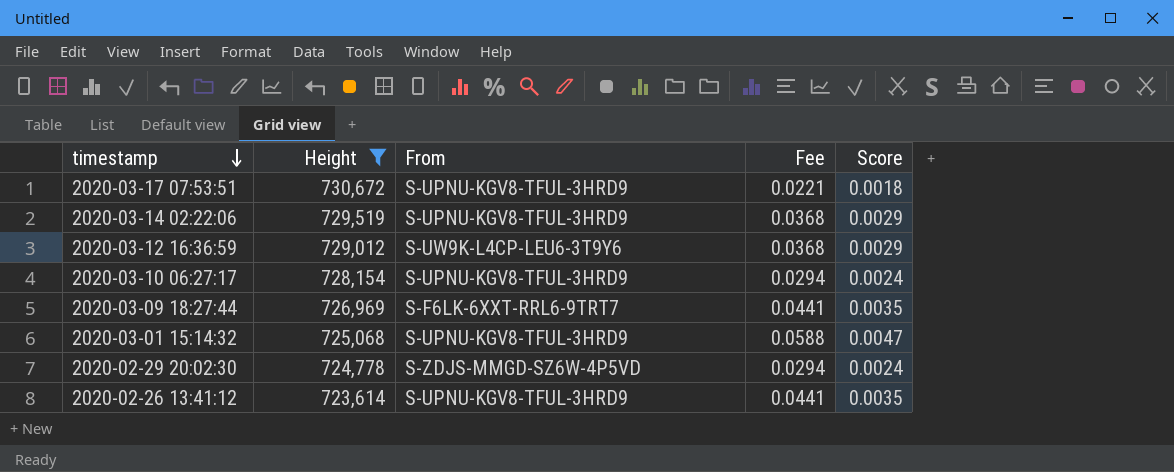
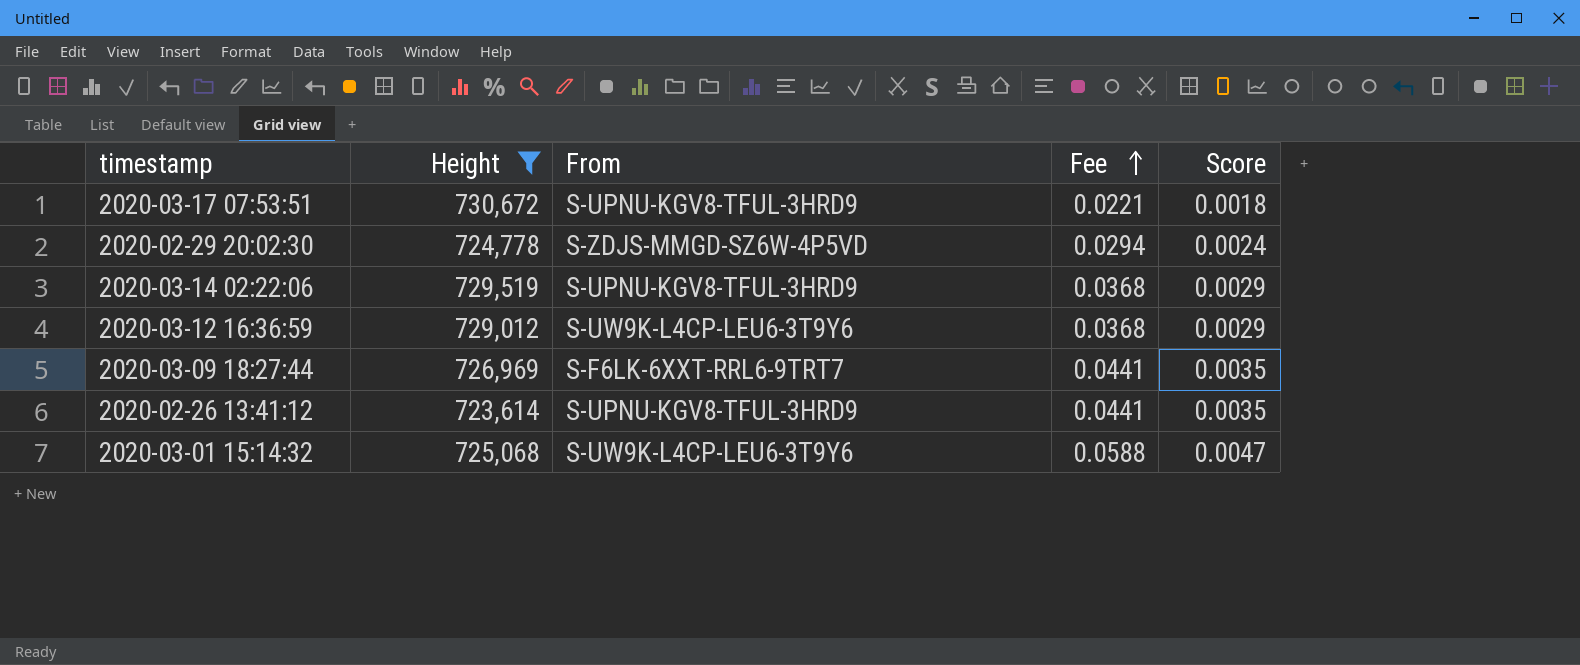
row order: timestamp descending -> Fee ascending
row 2020-03-10 06:27:17: 728,154 | S-UPNU-KGV8-TFUL-3HRD9 | 0.0294 | 0.0024 -> none
2020-03-01 15:14:32 | From: S-UPNU-KGV8-TFUL-3HRD9 -> S-UW9K-L4CP-LEU6-3T9Y6

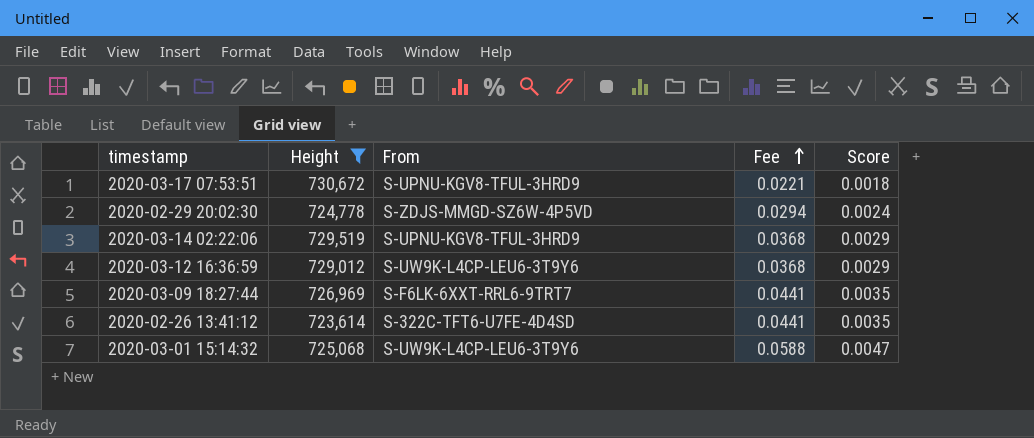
2020-02-26 13:41:12 | From: S-UPNU-KGV8-TFUL-3HRD9 -> S-322C-TFT6-U7FE-4D4SD

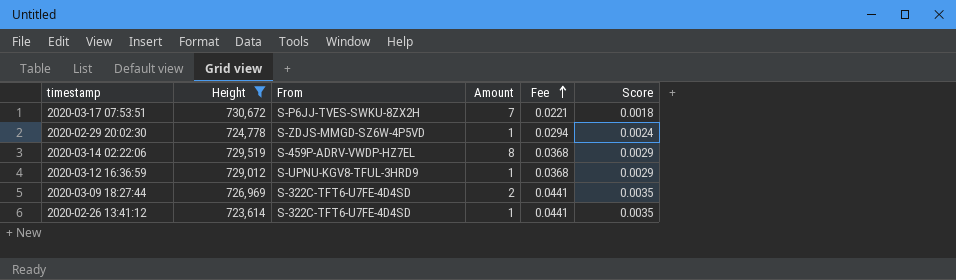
column Amount | position: none -> 4
row 2020-03-01 15:14:32: 725,068 | S-UW9K-L4CP-LEU6-3T9Y6 | 0.0588 | 0.0047 -> none
2020-03-17 07:53:51 | From: S-UPNU-KGV8-TFUL-3HRD9 -> S-P6JJ-TVES-SWKU-8ZX2H
2020-03-14 02:22:06 | From: S-UPNU-KGV8-TFUL-3HRD9 -> S-459P-ADRV-VWDP-HZ7EL
2020-03-12 16:36:59 | From: S-UW9K-L4CP-LEU6-3T9Y6 -> S-UPNU-KGV8-TFUL-3HRD9
2020-03-09 18:27:44 | From: S-F6LK-6XXT-RRL6-9TRT7 -> S-322C-TFT6-U7FE-4D4SD

